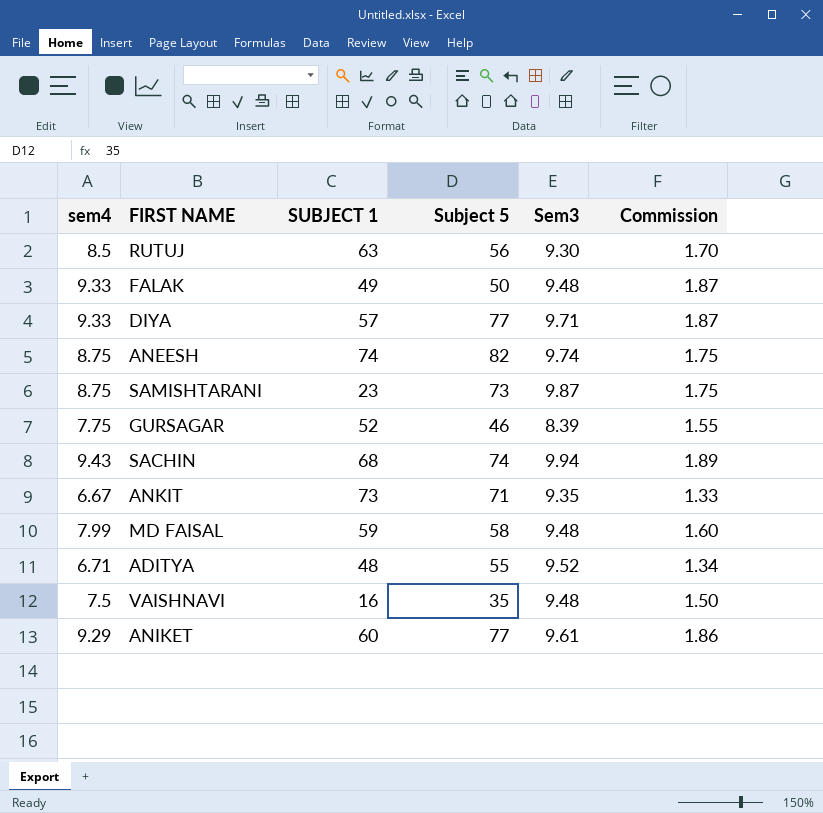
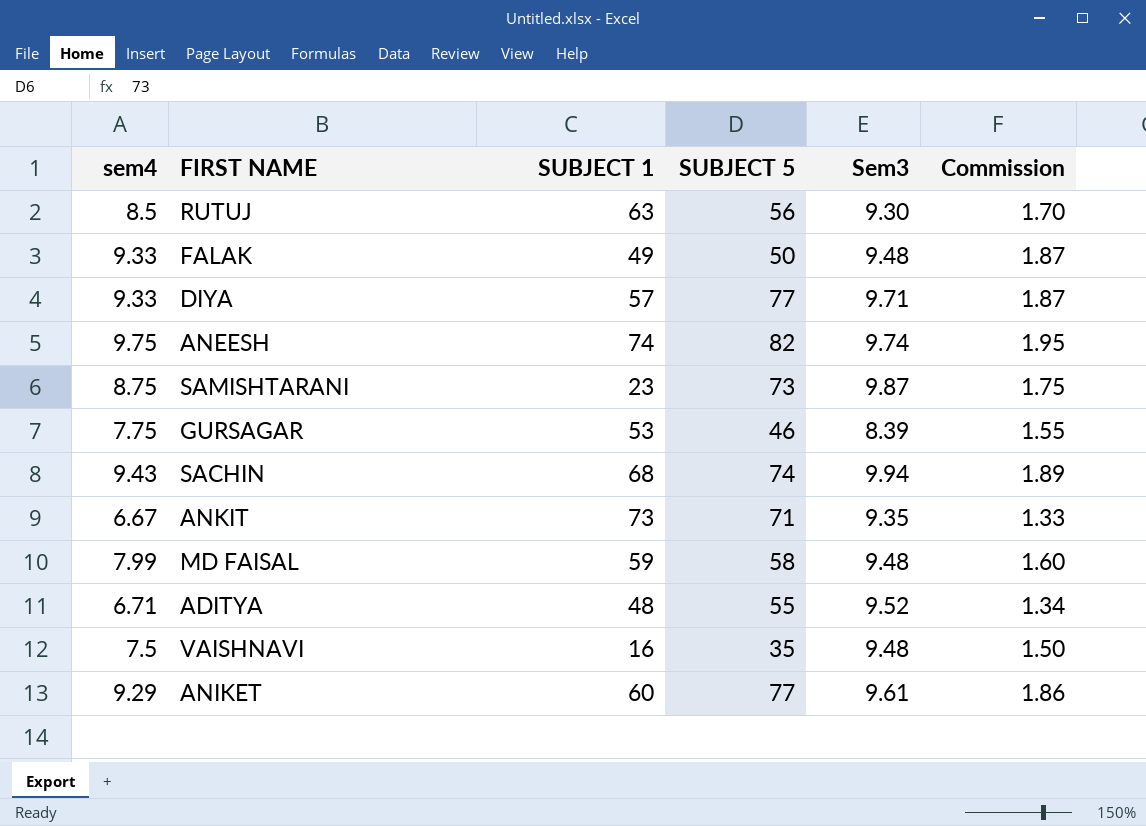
column name: Subject 5 -> SUBJECT 5
ANEESH | sem4: 8.75 -> 9.75
ANEESH | Commission: 1.75 -> 1.95
GURSAGAR | SUBJECT 1: 52 -> 53

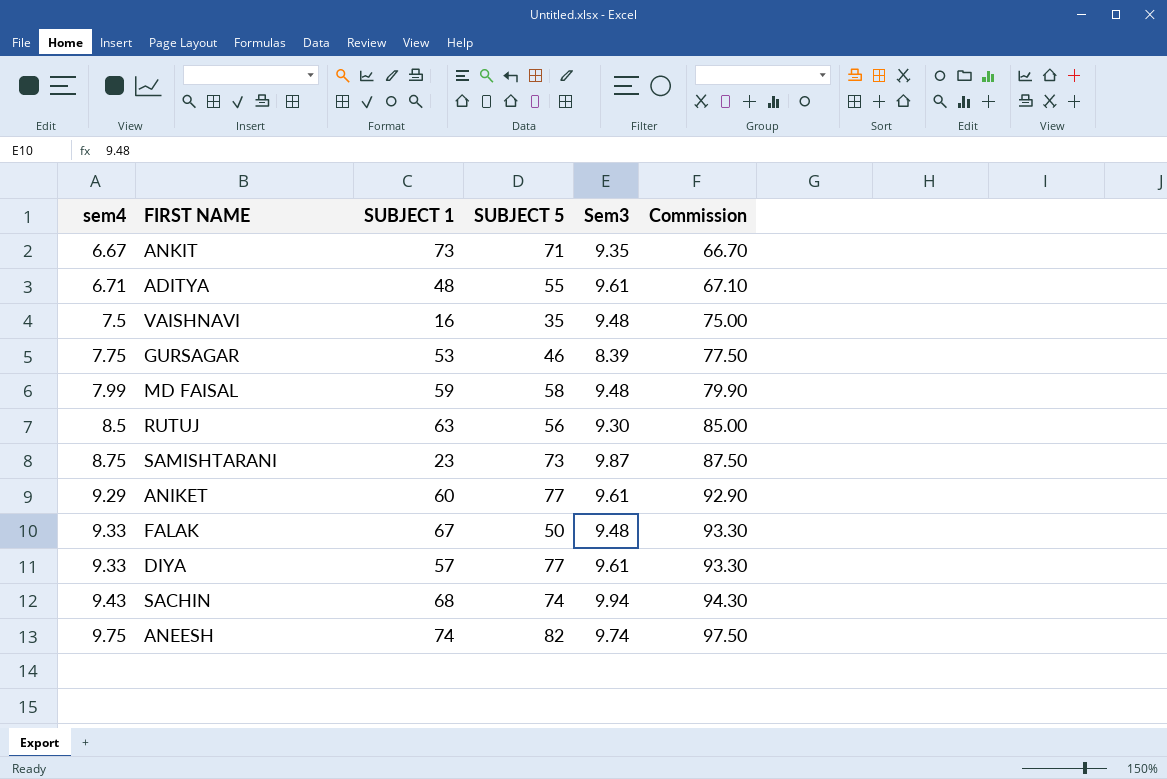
row order: none -> sem4 ascending
column Commission | formula: [sem4] * 0.2 -> [sem4] * 10
ADITYA | Sem3: 9.52 -> 9.61
FALAK | SUBJECT 1: 49 -> 67
DIYA | Sem3: 9.71 -> 9.61

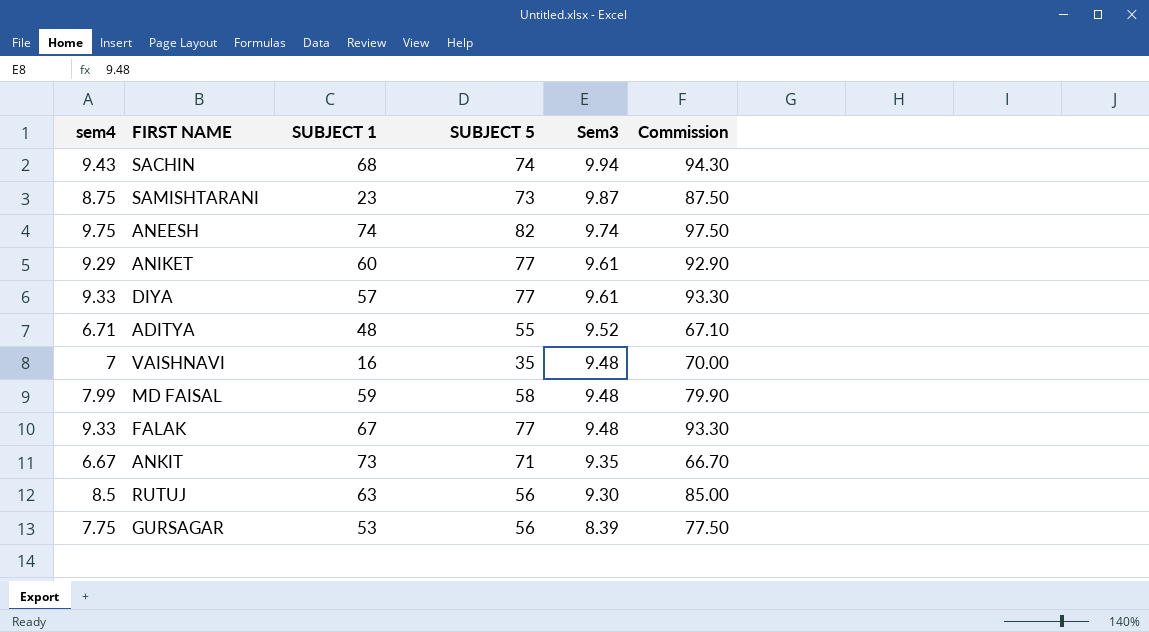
row order: sem4 ascending -> Sem3 descending
ADITYA | Sem3: 9.61 -> 9.52
VAISHNAVI | sem4: 7.5 -> 7
VAISHNAVI | Commission: 75.00 -> 70.00
FALAK | SUBJECT 5: 50 -> 77
GURSAGAR | SUBJECT 5: 46 -> 56

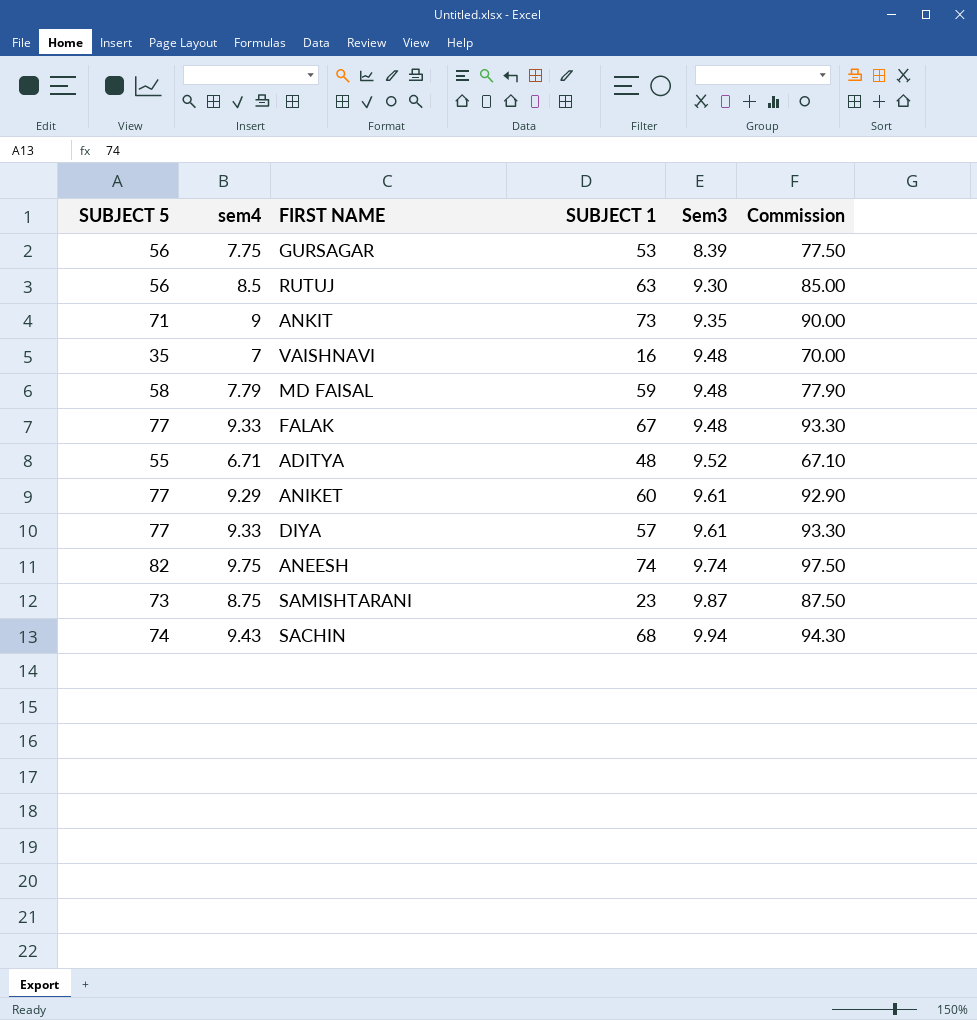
row order: Sem3 descending -> Sem3 ascending
column SUBJECT 5 | position: 4 -> 1
ANKIT | sem4: 6.67 -> 9
ANKIT | Commission: 66.70 -> 90.00
MD FAISAL | sem4: 7.99 -> 7.79
MD FAISAL | Commission: 79.90 -> 77.90

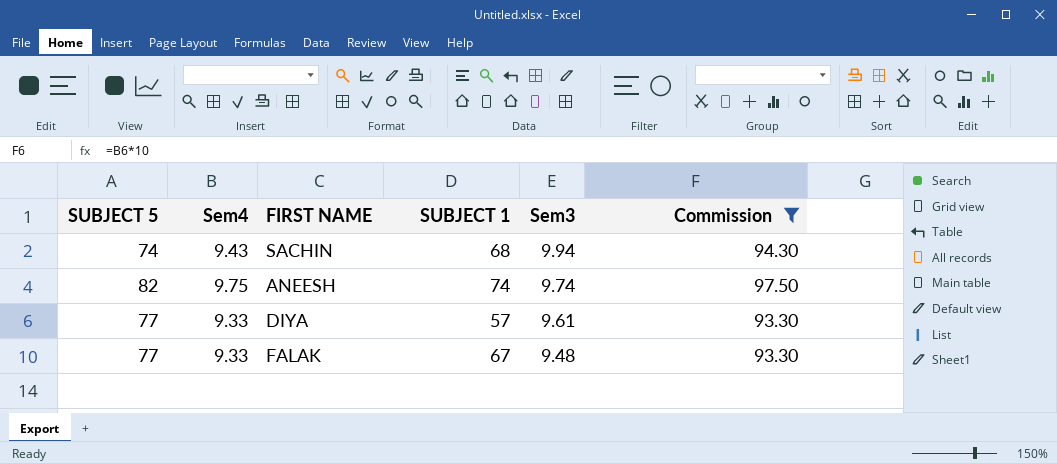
filter: none -> Commission >= 93.30
row order: Sem3 ascending -> Sem3 descending
column name: sem4 -> Sem4

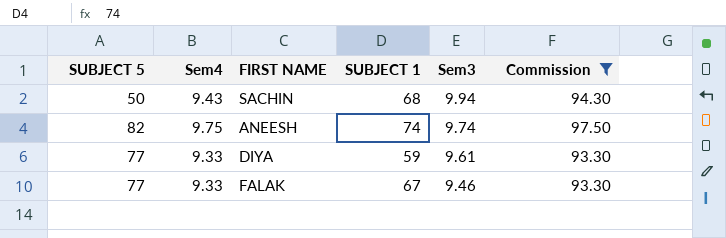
SACHIN | SUBJECT 5: 74 -> 50
DIYA | SUBJECT 1: 57 -> 59
FALAK | Sem3: 9.48 -> 9.46

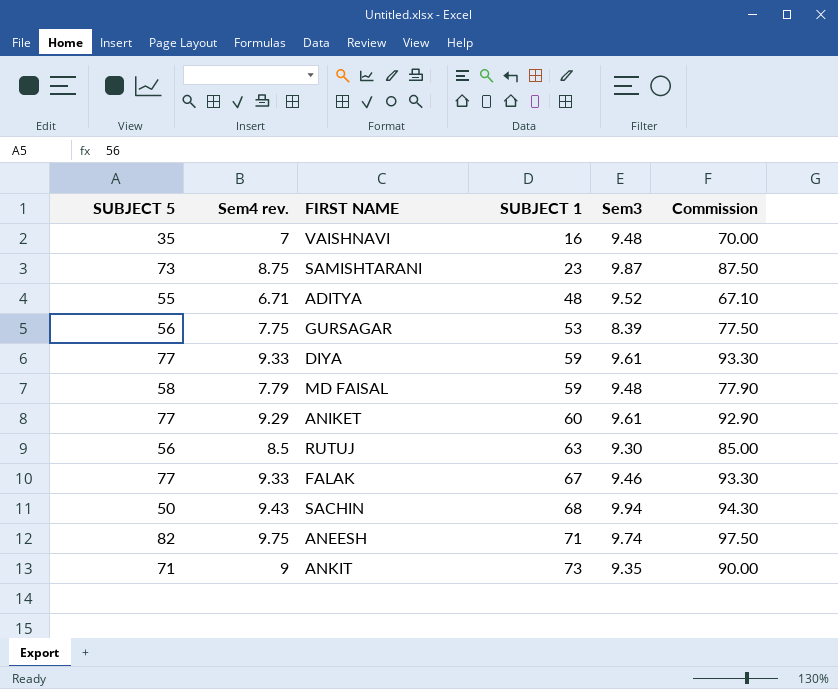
filter: Commission >= 93.30 -> none
row order: Sem3 descending -> SUBJECT 1 ascending
column name: Sem4 -> Sem4 rev.
ANEESH | SUBJECT 1: 74 -> 71

